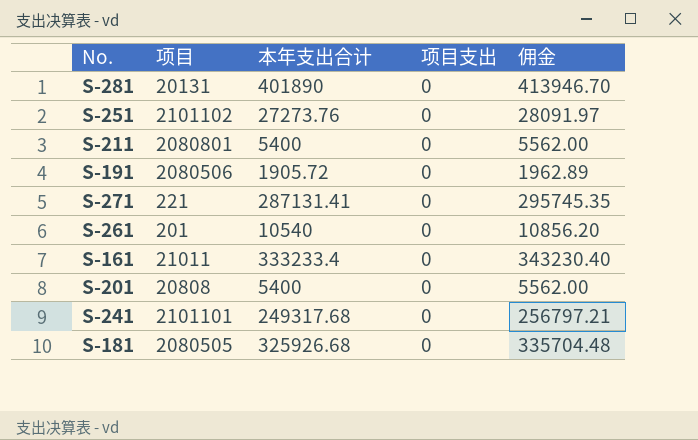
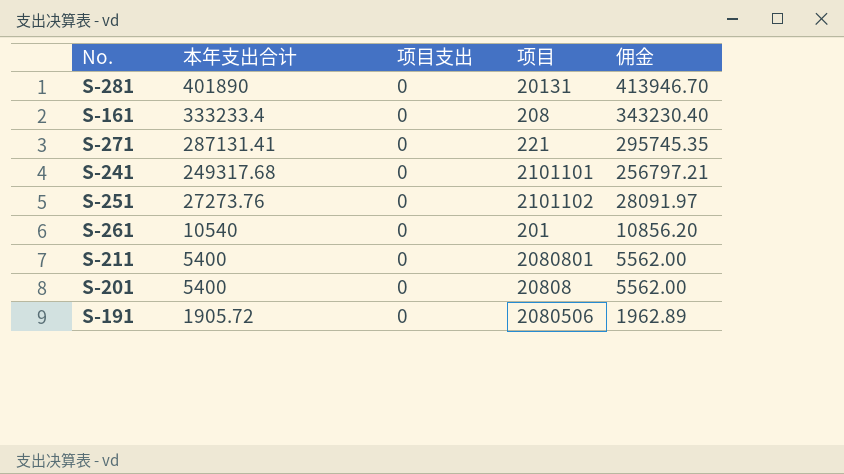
row order: none -> 本年支出合计 descending
column 项目 | position: 2 -> 4
row S-181: 2080505 | 325926.68 | 0 | 335704.48 -> none
S-161 | 项目: 21011 -> 208

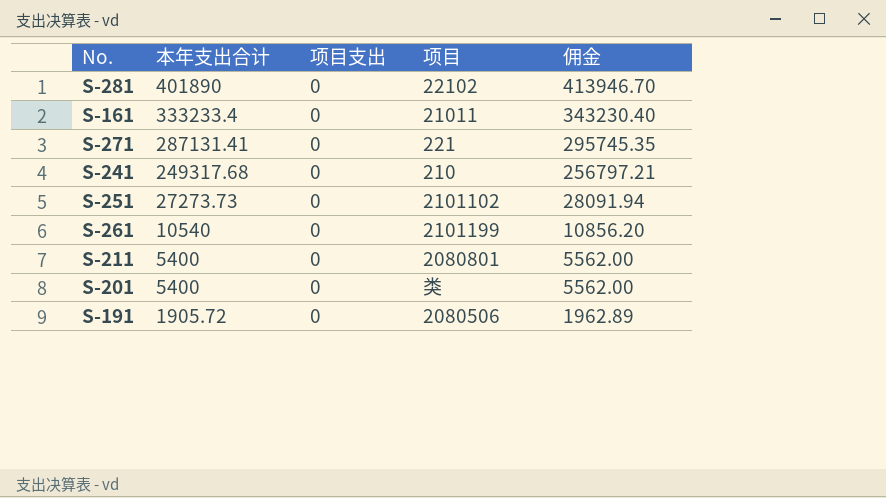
S-281 | 项目: 20131 -> 22102
S-161 | 项目: 208 -> 21011
S-241 | 项目: 2101101 -> 210
S-251 | 本年支出合计: 27273.76 -> 27273.73
S-251 | 佣金: 28091.97 -> 28091.94
S-261 | 项目: 201 -> 2101199
S-201 | 项目: 20808 -> 类

